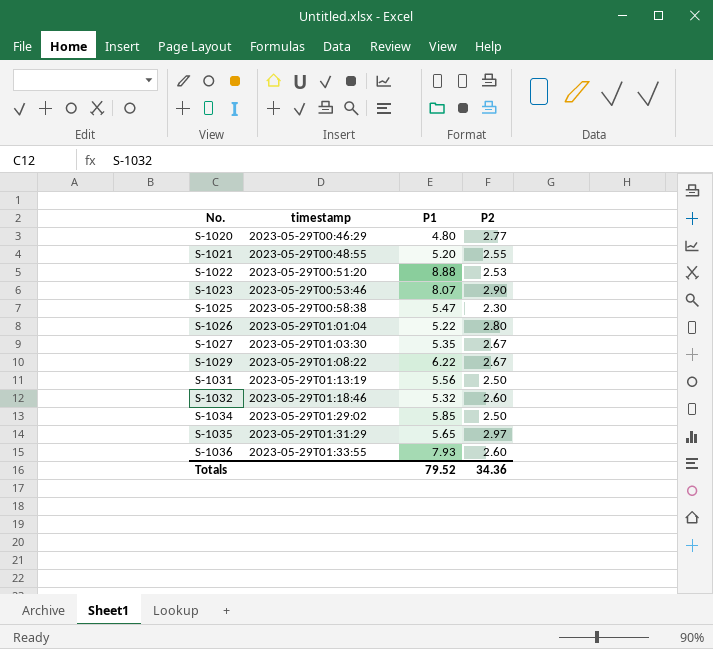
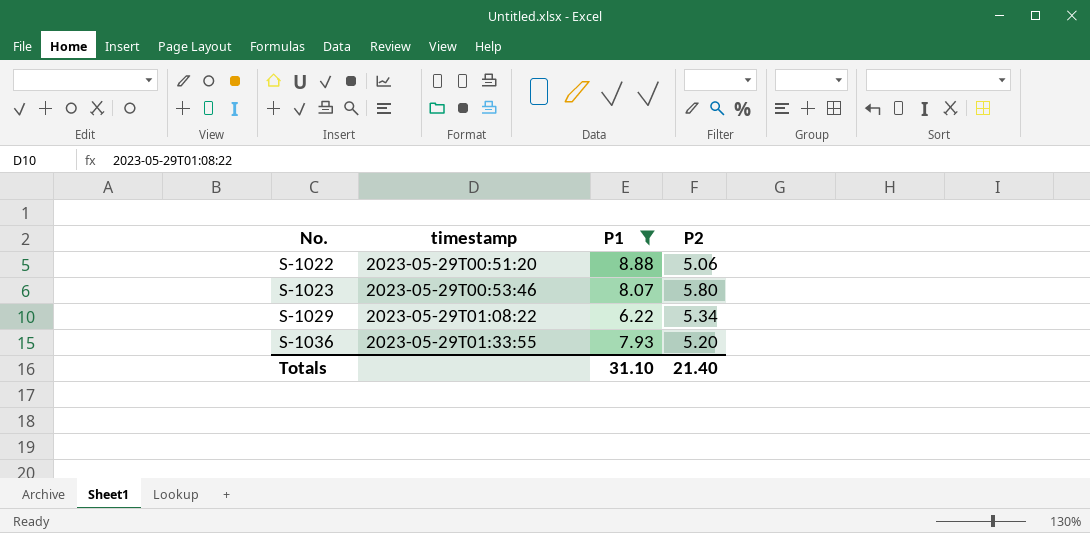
filter: none -> P1 >= 6.22
S-1022 | P2: 2.53 -> 5.06
S-1023 | P2: 2.90 -> 5.80
S-1029 | P2: 2.67 -> 5.34
S-1036 | P2: 2.60 -> 5.20
Totals | P1: 79.52 -> 31.10
Totals | P2: 34.36 -> 21.40

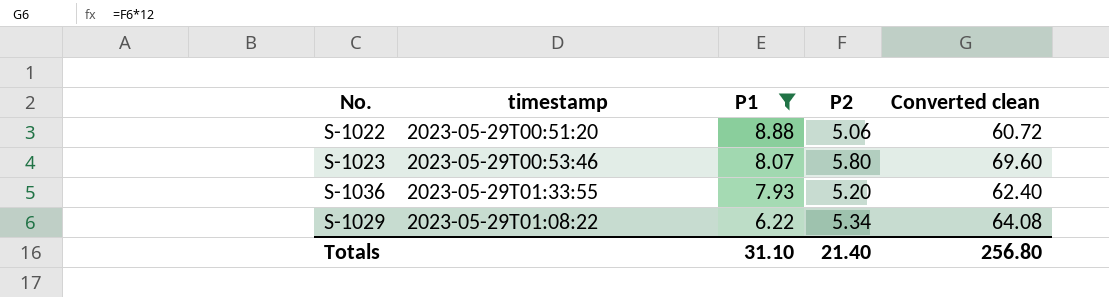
row order: No. ascending -> P1 descending
column Converted clean | formula: none -> [P2] * 12

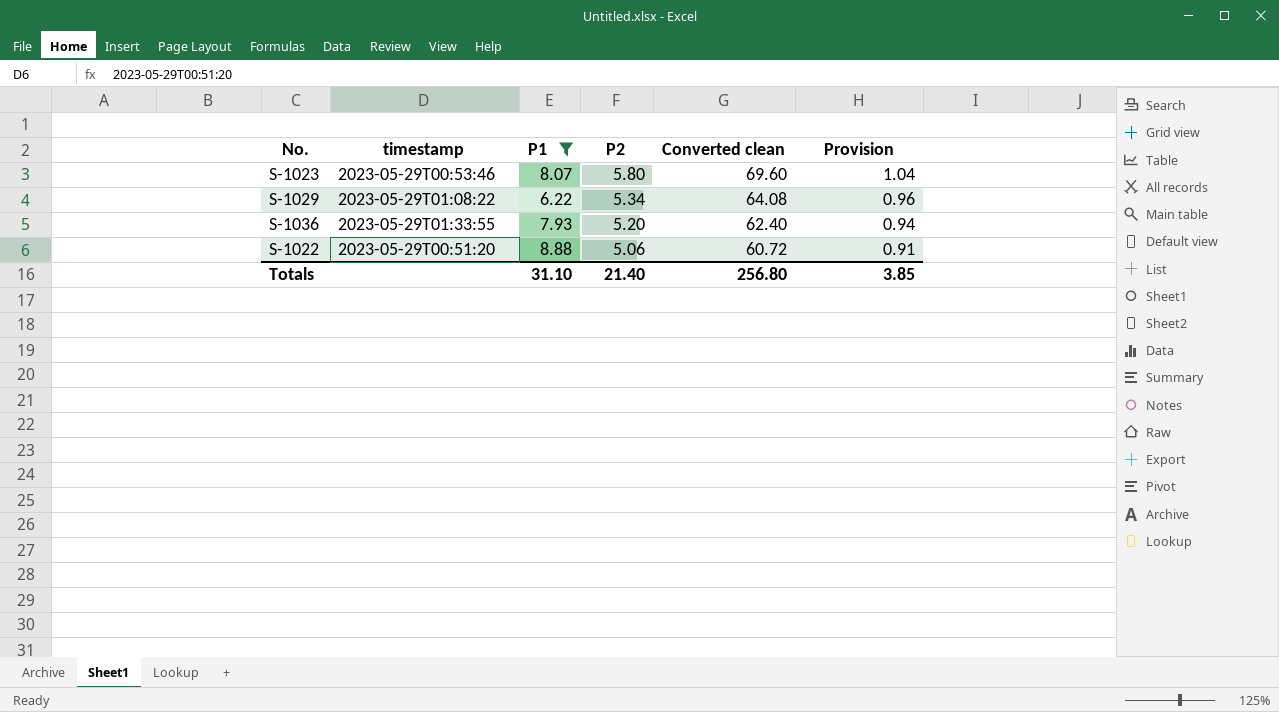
row order: P1 descending -> P2 descending
column Provision | formula: none -> [P2] * 0.18

